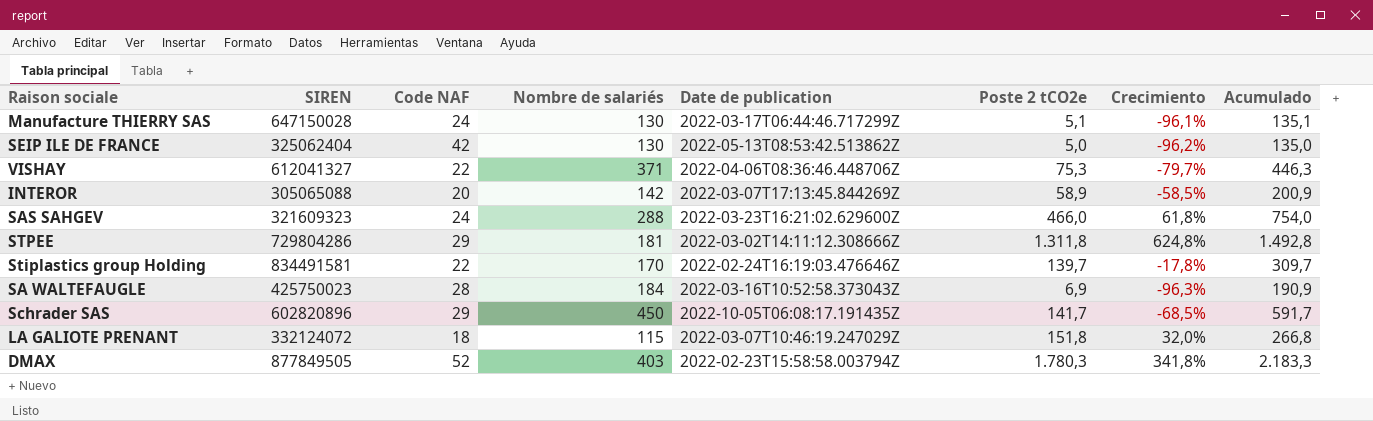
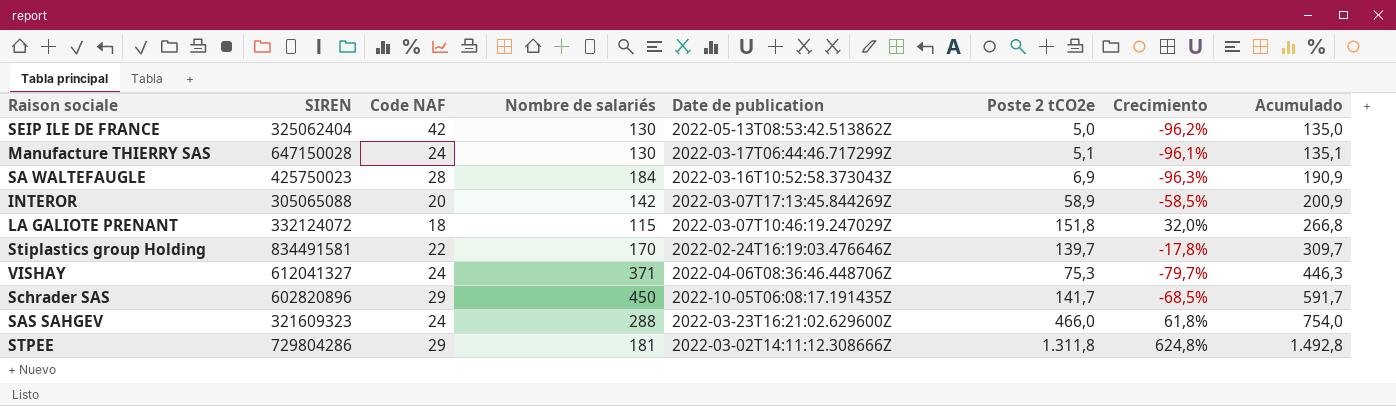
row order: none -> Acumulado ascending
row DMAX: 877849505 | 52 | 403 | 2022-02-23T15:58:58.003794Z | 1.780,3 | 341,8% | 2.183,3 -> none
VISHAY | Code NAF: 22 -> 24

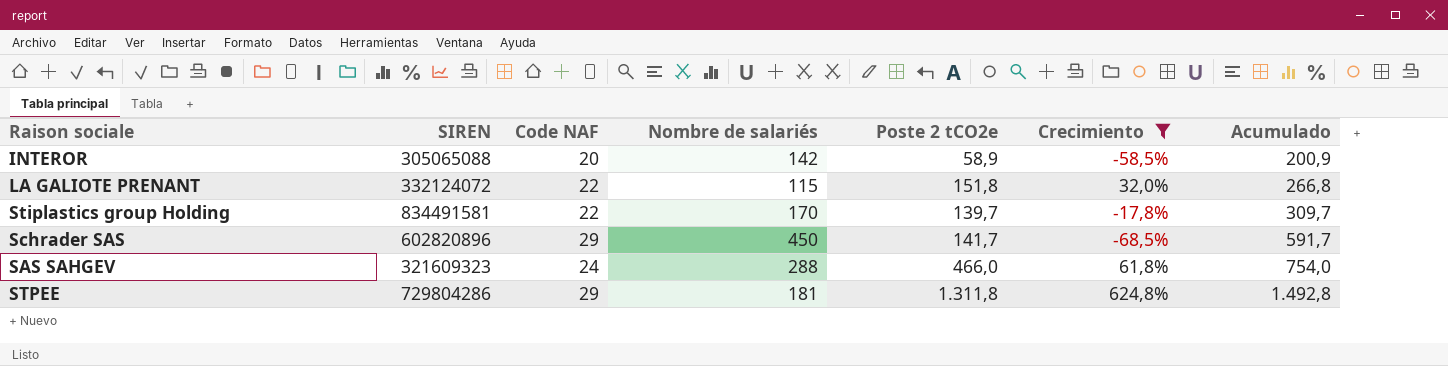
filter: none -> Crecimiento >= -68,5%
column Date de publication | position: 5 -> none
LA GALIOTE PRENANT | Code NAF: 18 -> 22

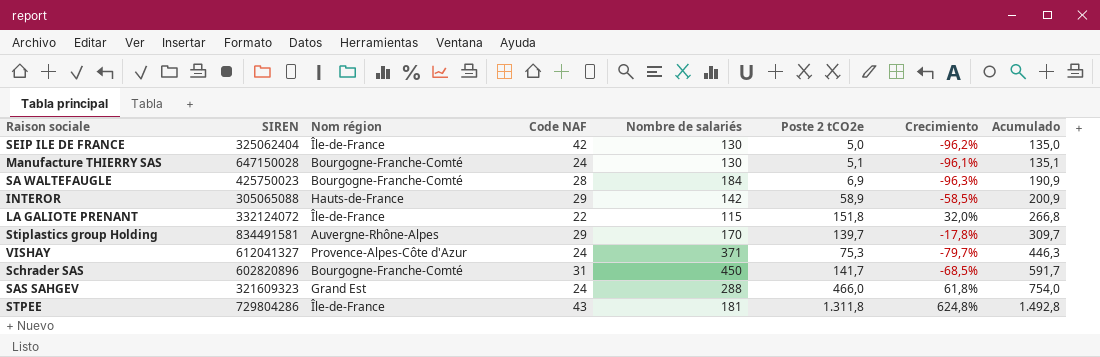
filter: Crecimiento >= -68,5% -> none
column Nom région | position: none -> 3
INTEROR | Code NAF: 20 -> 29
Stiplastics group Holding | Code NAF: 22 -> 29
Schrader SAS | Code NAF: 29 -> 31
STPEE | Code NAF: 29 -> 43

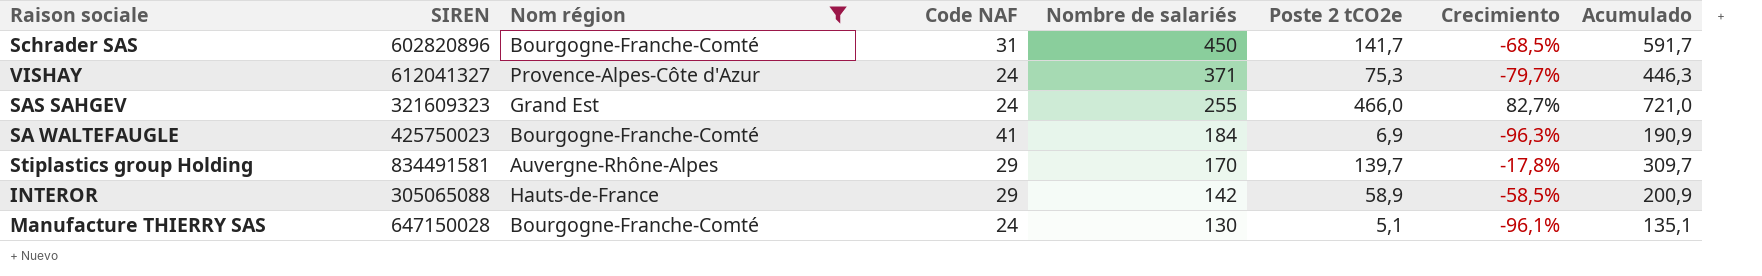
filter: none -> Nom région != Île-de-France
row order: Acumulado ascending -> Nombre de salariés descending
SAS SAHGEV | Nombre de salariés: 288 -> 255
SAS SAHGEV | Crecimiento: 61,8% -> 82,7%
SAS SAHGEV | Acumulado: 754,0 -> 721,0
SA WALTEFAUGLE | Code NAF: 28 -> 41

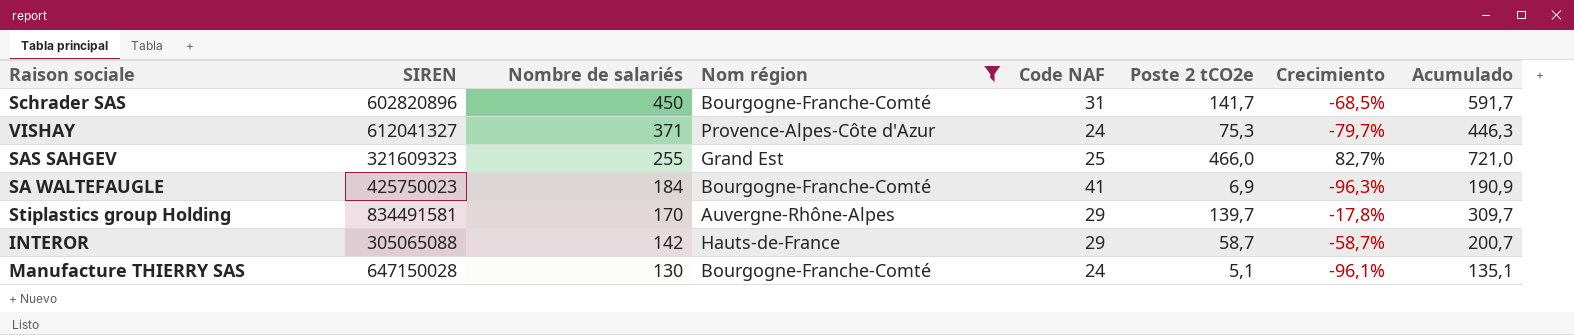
column Nombre de salariés | position: 5 -> 3
SAS SAHGEV | Code NAF: 24 -> 25
INTEROR | Poste 2 tCO2e: 58,9 -> 58,7
INTEROR | Crecimiento: -58,5% -> -58,7%
INTEROR | Acumulado: 200,9 -> 200,7

